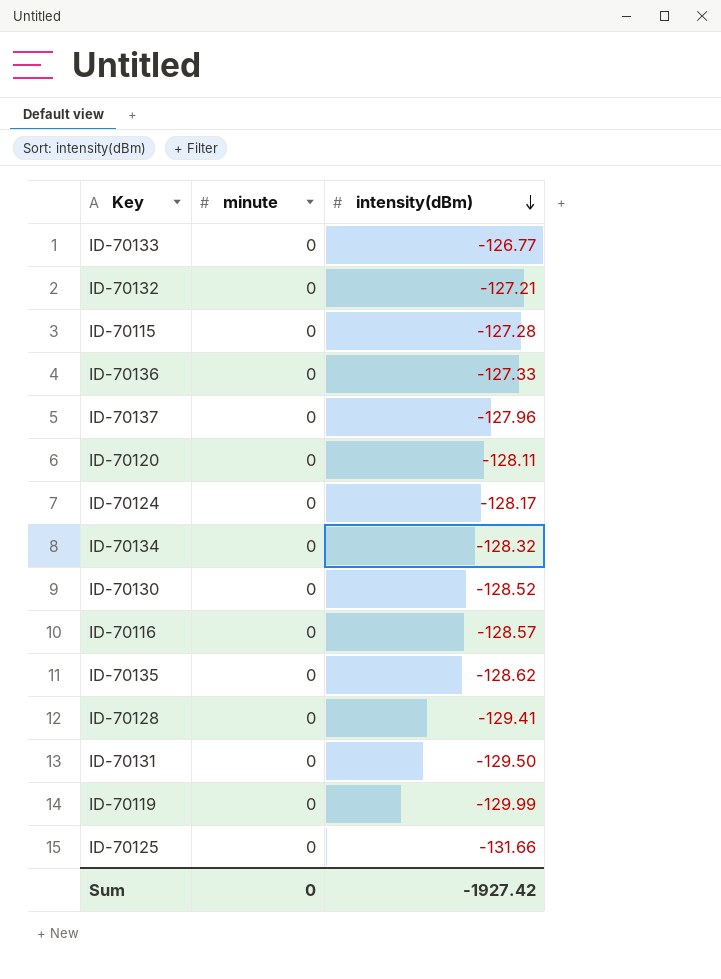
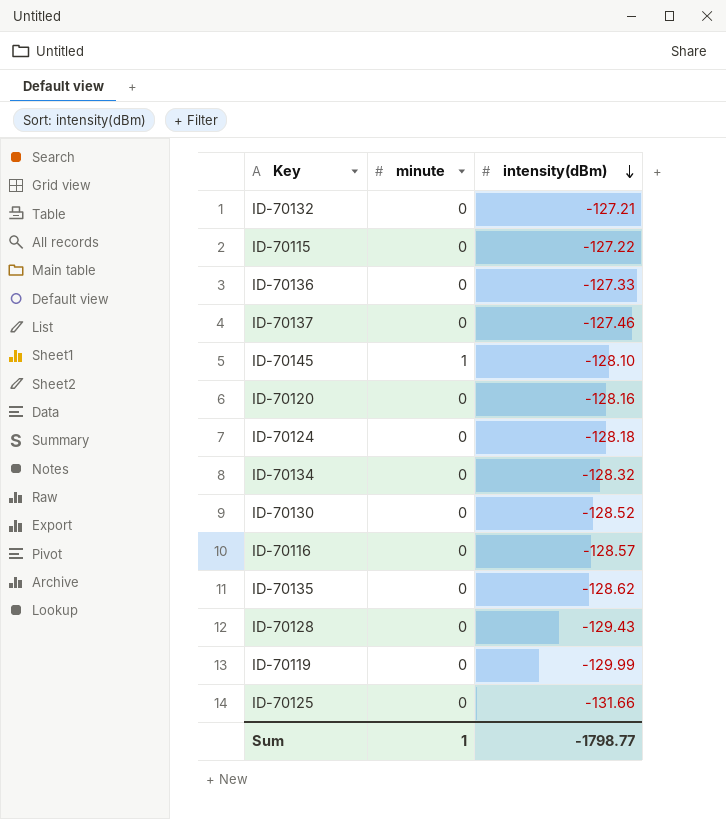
row ID-70133: 0 | -126.77 -> none
row ID-70131: 0 | -129.50 -> none
ID-70115 | intensity(dBm): -127.28 -> -127.22
ID-70137 | intensity(dBm): -127.96 -> -127.46
row ID-70145: none -> 1 | -128.10
ID-70120 | intensity(dBm): -128.11 -> -128.16
ID-70124 | intensity(dBm): -128.17 -> -128.18
ID-70128 | intensity(dBm): -129.41 -> -129.43
Sum | minute: 0 -> 1
Sum | intensity(dBm): -1927.42 -> -1798.77

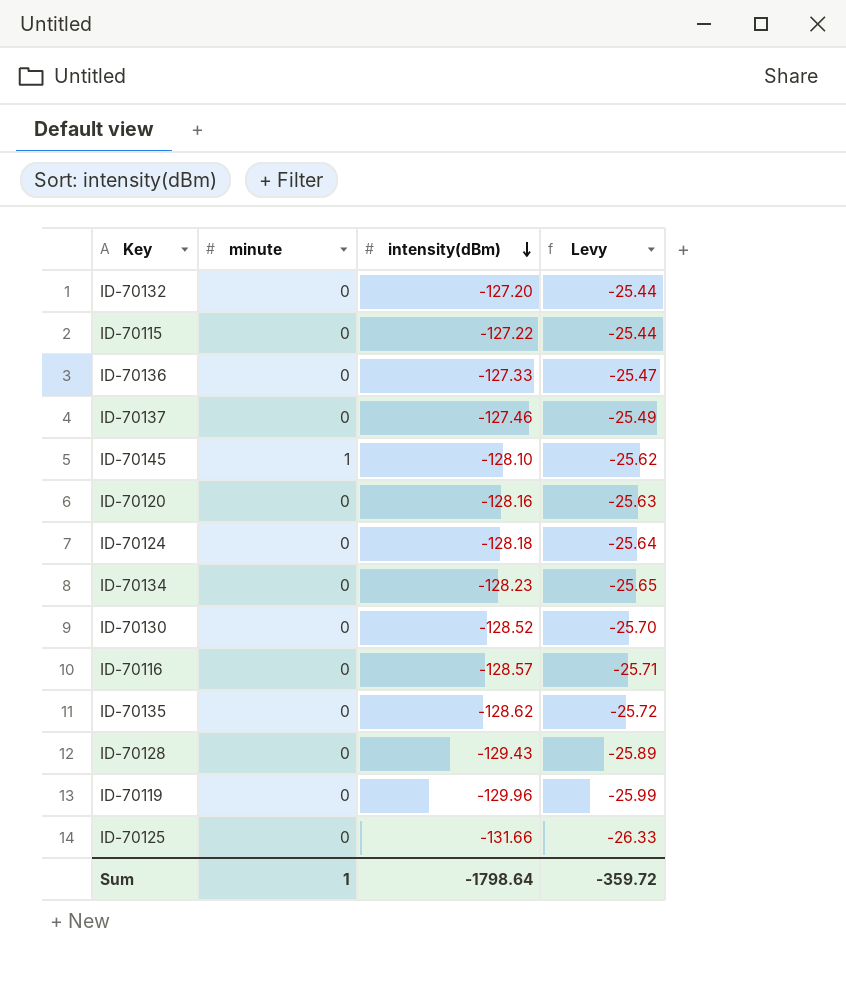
column Levy | formula: none -> [intensity(dBm)] * 0.2
ID-70132 | intensity(dBm): -127.21 -> -127.20
ID-70134 | intensity(dBm): -128.32 -> -128.23
ID-70119 | intensity(dBm): -129.99 -> -129.96
Sum | intensity(dBm): -1798.77 -> -1798.64

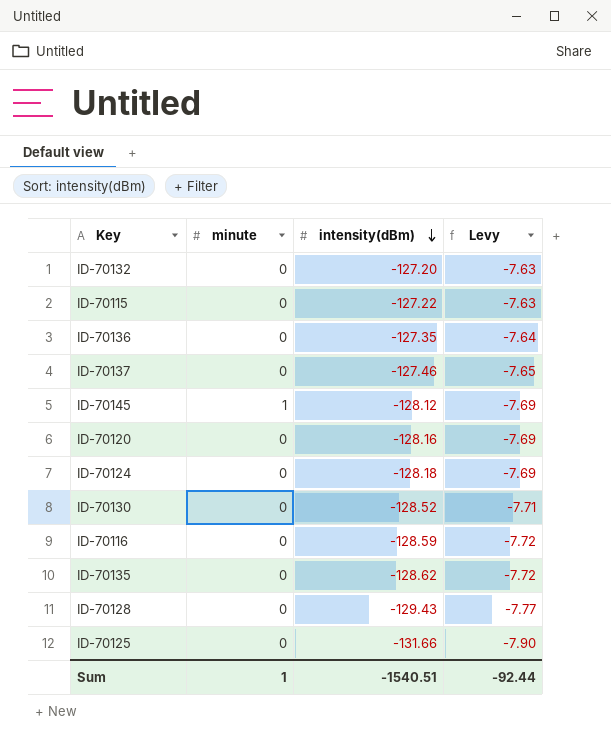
column Levy | formula: [intensity(dBm)] * 0.2 -> [intensity(dBm)] * 0.06
row ID-70134: 0 | -128.23 | -25.65 -> none
row ID-70119: 0 | -129.96 | -25.99 -> none
ID-70136 | intensity(dBm): -127.33 -> -127.35
ID-70145 | intensity(dBm): -128.10 -> -128.12
ID-70116 | intensity(dBm): -128.57 -> -128.59
Sum | intensity(dBm): -1798.64 -> -1540.51
Sum | Levy: -359.72 -> -92.44

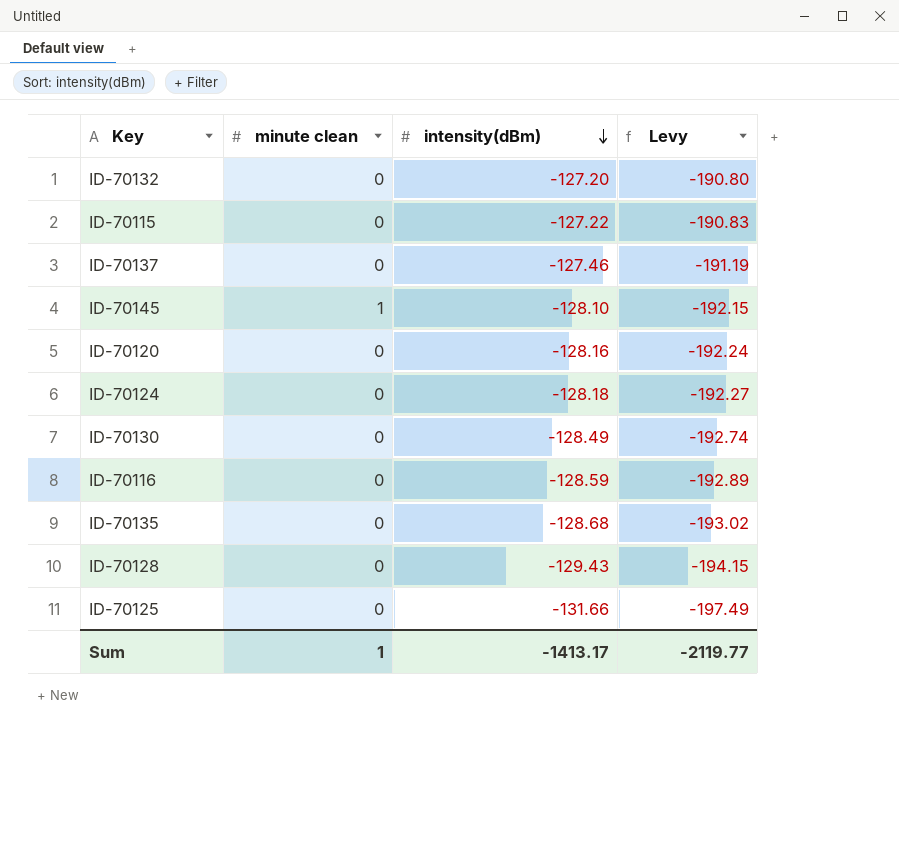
column name: minute -> minute clean
column Levy | formula: [intensity(dBm)] * 0.06 -> [intensity(dBm)] * 1.5
row ID-70136: 0 | -127.35 | -7.64 -> none
ID-70145 | intensity(dBm): -128.12 -> -128.10
ID-70130 | intensity(dBm): -128.52 -> -128.49
ID-70135 | intensity(dBm): -128.62 -> -128.68
Sum | intensity(dBm): -1540.51 -> -1413.17
Sum | Levy: -92.44 -> -2119.77

